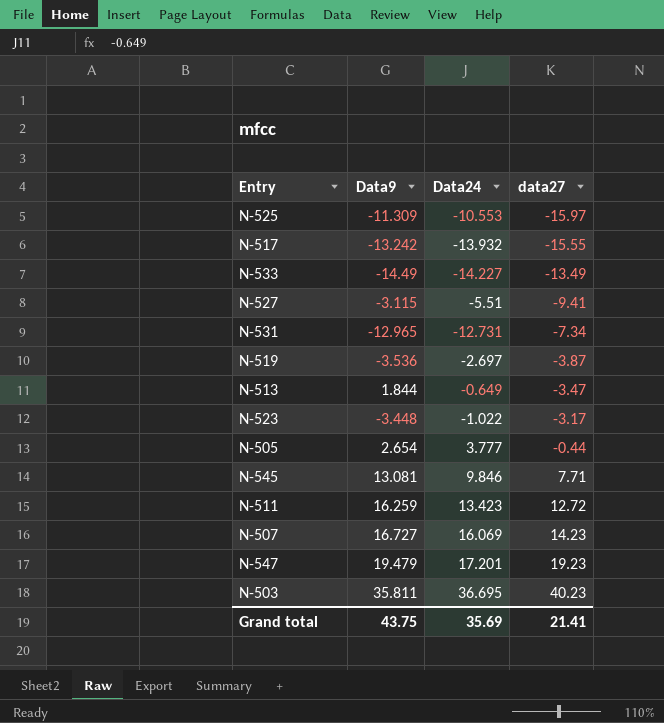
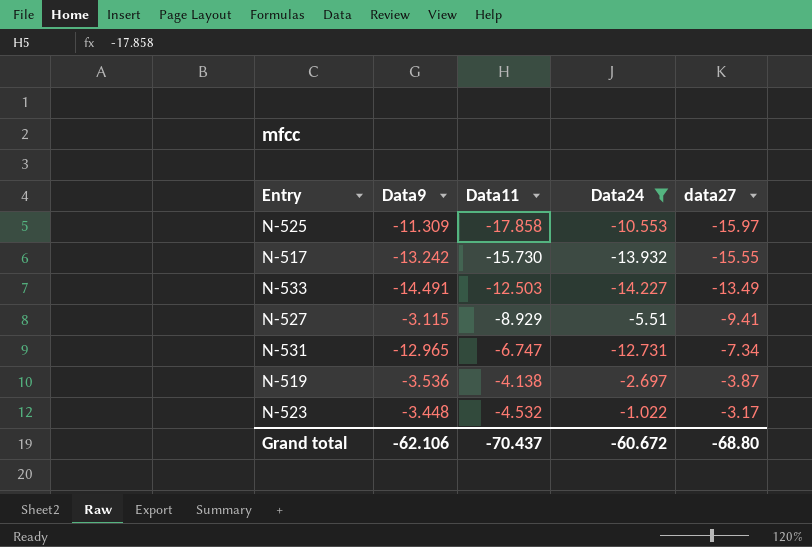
filter: none -> Data24 <= -1.022
column Data11 | position: none -> 3
N-533 | Data9: -14.49 -> -14.491
Grand total | Data9: 43.75 -> -62.106
Grand total | Data24: 35.69 -> -60.672
Grand total | data27: 21.41 -> -68.80

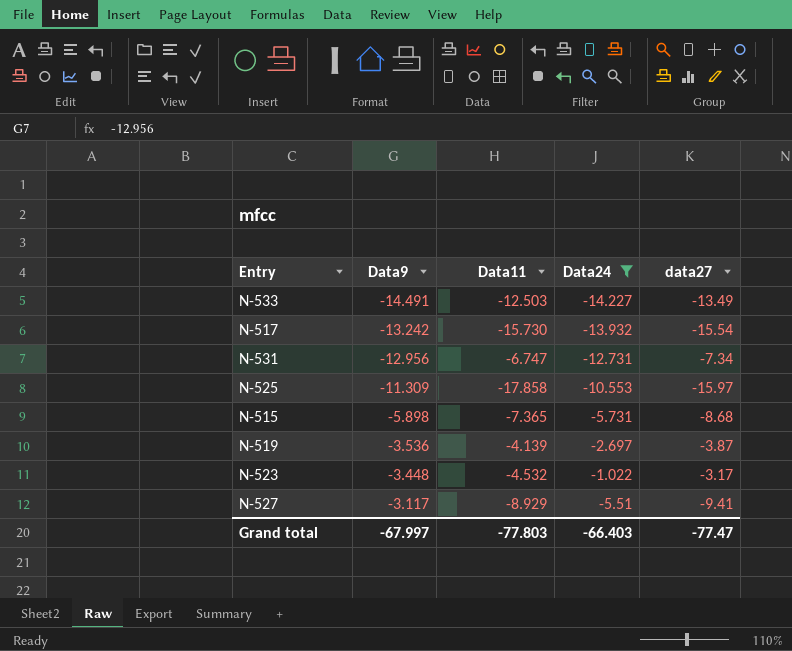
row order: data27 ascending -> Data9 ascending
N-517 | data27: -15.55 -> -15.54
N-531 | Data9: -12.965 -> -12.956
row N-515: none -> -5.898 | -7.365 | -5.731 | -8.68
N-519 | Data11: -4.138 -> -4.139
N-527 | Data9: -3.115 -> -3.117
Grand total | Data9: -62.106 -> -67.997
Grand total | Data11: -70.437 -> -77.803
Grand total | Data24: -60.672 -> -66.403
Grand total | data27: -68.80 -> -77.47

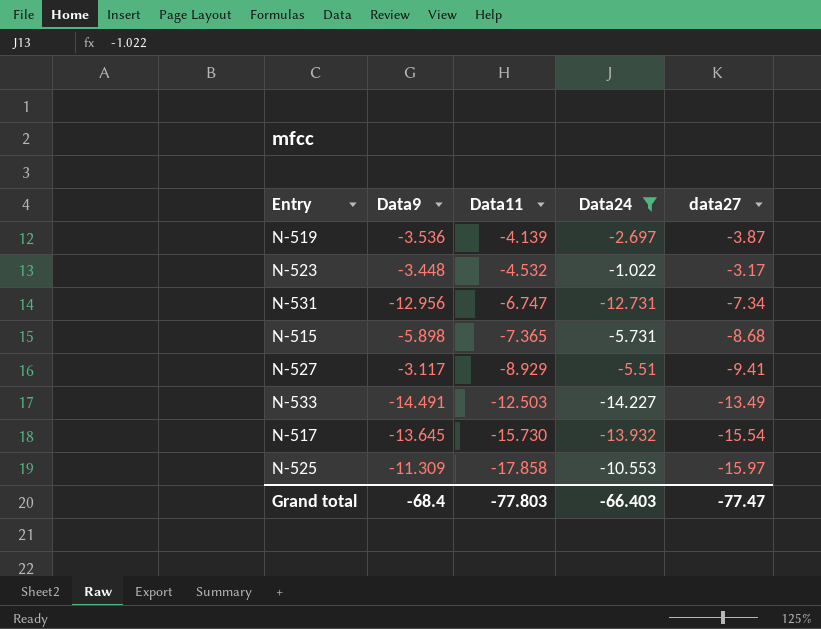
row order: Data9 ascending -> Data11 descending
N-517 | Data9: -13.242 -> -13.645
Grand total | Data9: -67.997 -> -68.4

